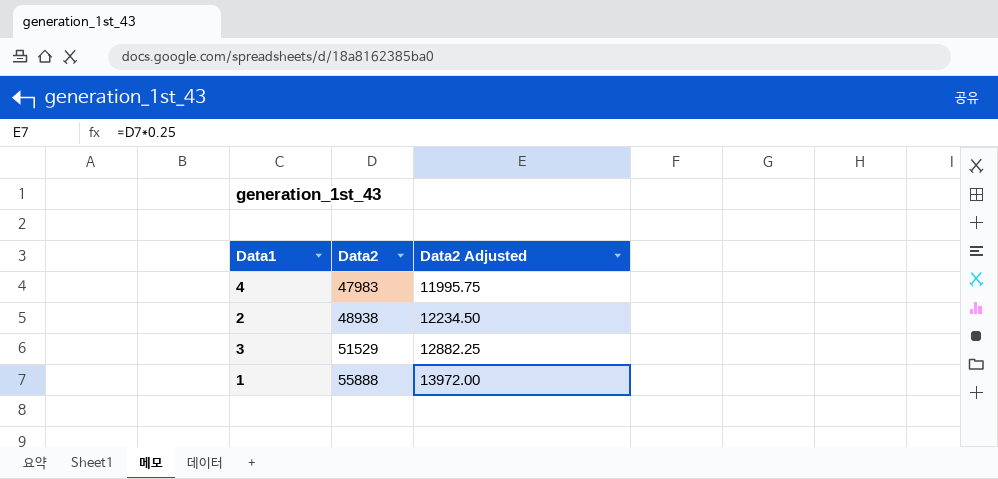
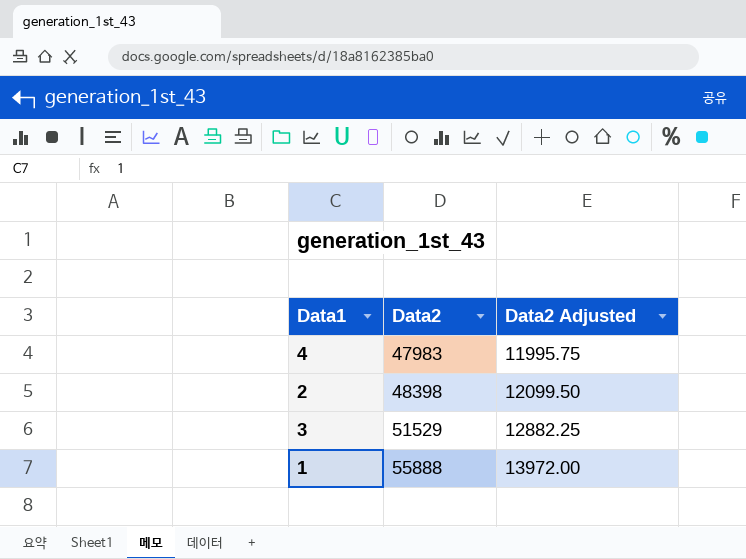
2 | Data2: 48938 -> 48398
2 | Data2 Adjusted: 12234.50 -> 12099.50

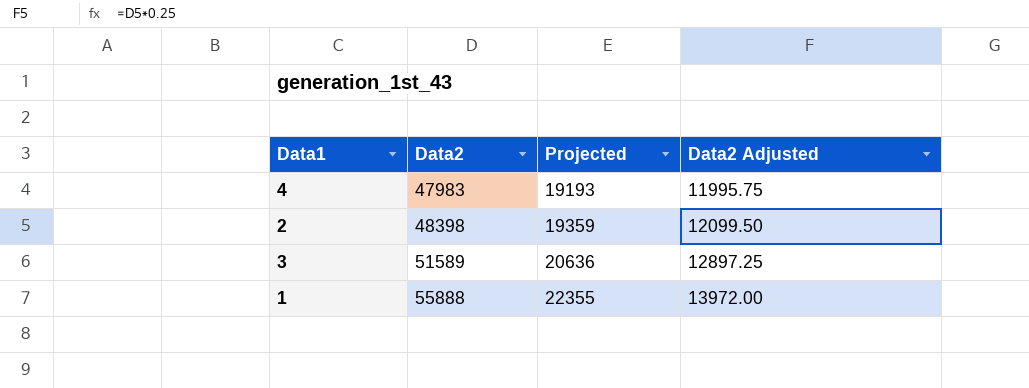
column Projected | formula: none -> [Data2] * 0.4
3 | Data2: 51529 -> 51589
3 | Data2 Adjusted: 12882.25 -> 12897.25

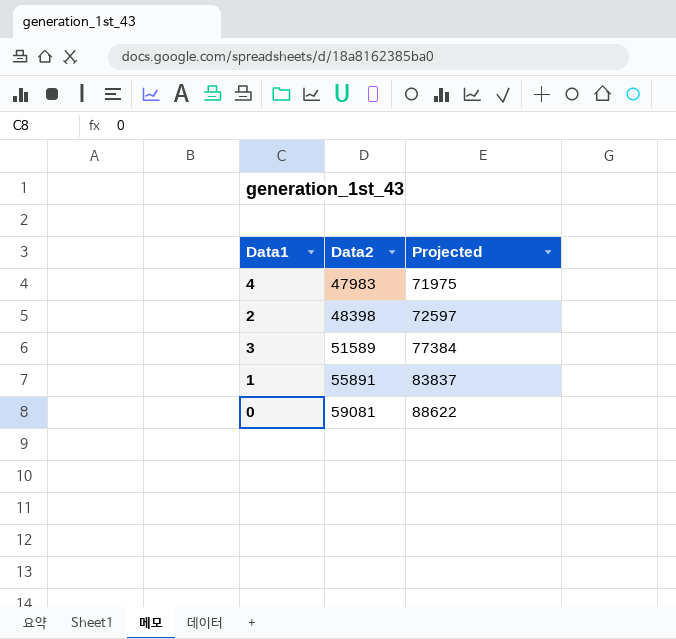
column Data2 Adjusted | formula: [Data2] * 0.25 -> none
column Projected | formula: [Data2] * 0.4 -> [Data2] * 1.5
1 | Data2: 55888 -> 55891
row 0: none -> 59081 | 88622

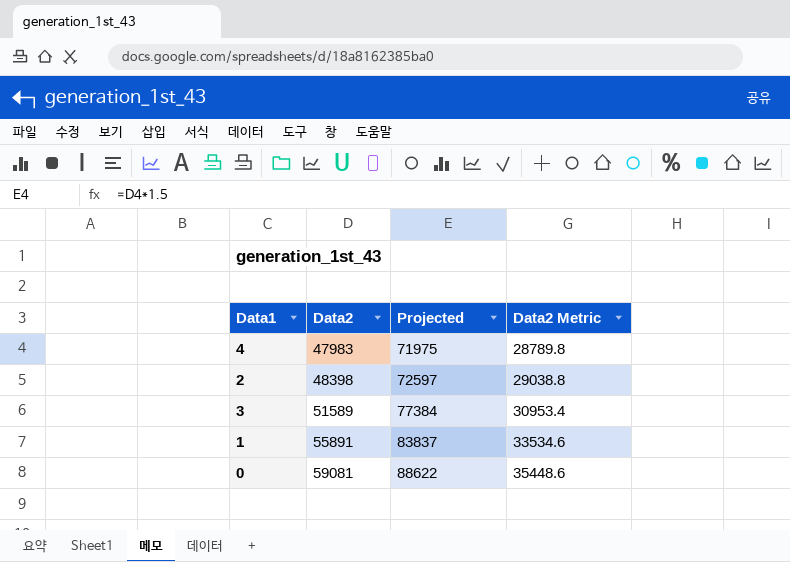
column Data2 Metric | formula: none -> [Data2] * 0.6

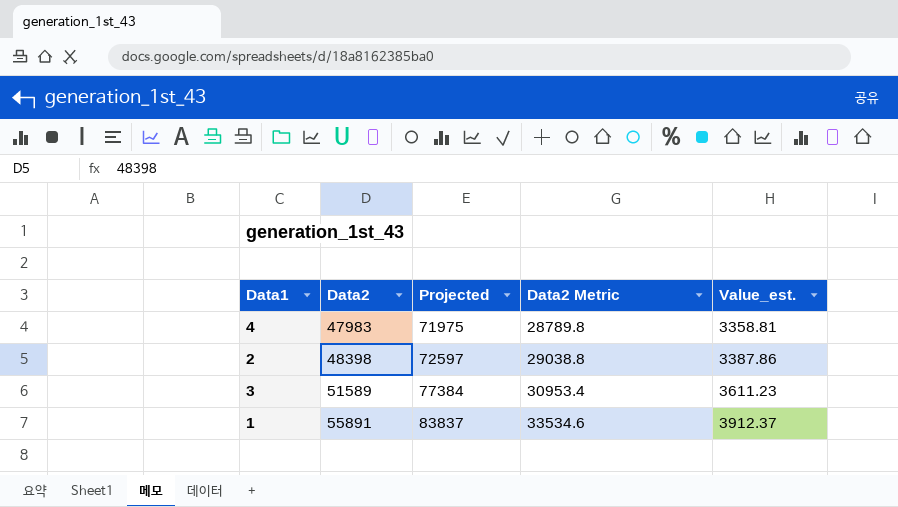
column Value_est. | formula: none -> [Data2] * 0.07
row 0: 59081 | 88622 | 35448.6 -> none

